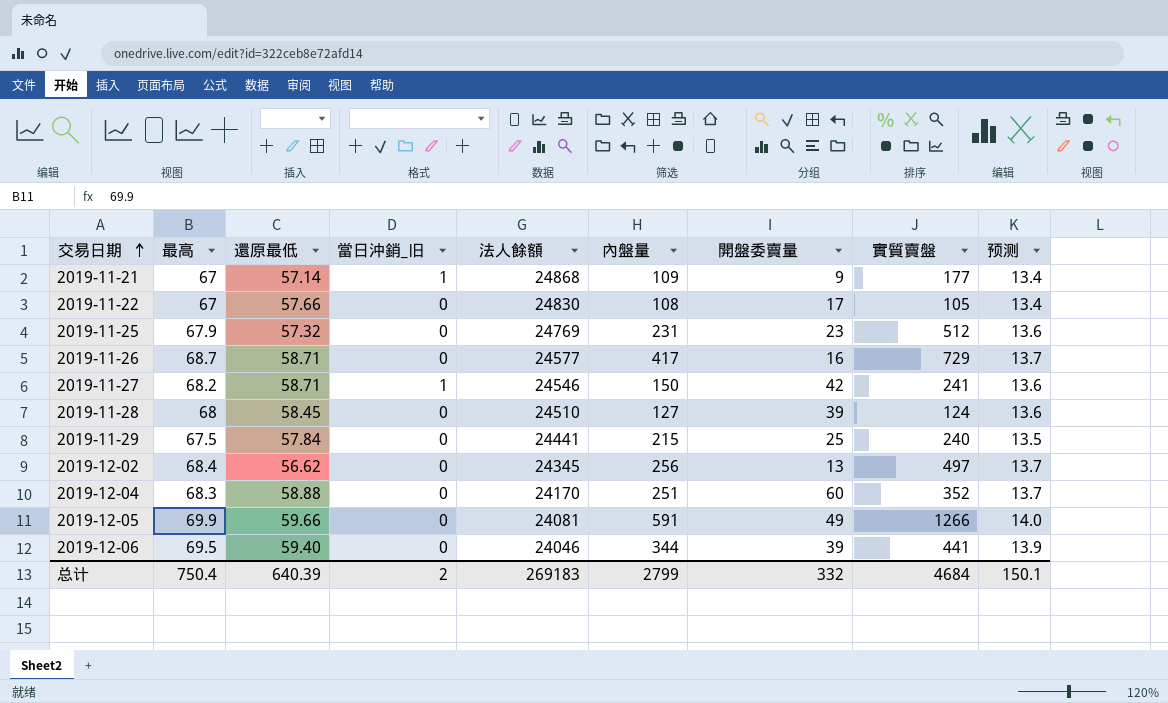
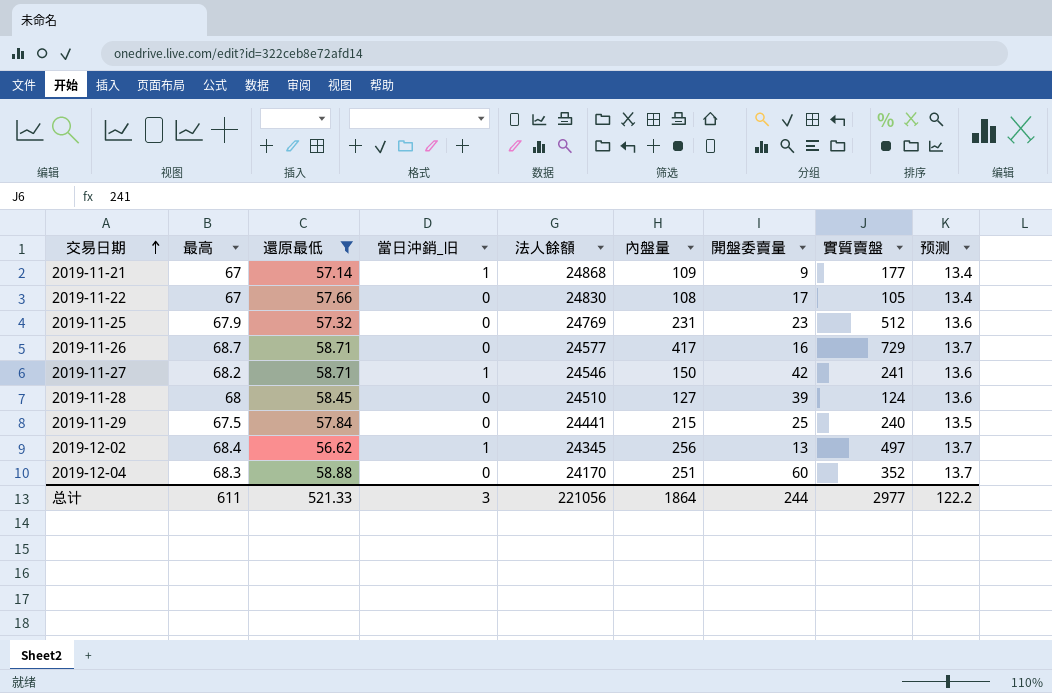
filter: none -> 還原最低 <= 58.88
2019-12-02 | 當日沖銷_旧: 0 -> 1
总计 | 最高: 750.4 -> 611
总计 | 還原最低: 640.39 -> 521.33
总计 | 當日沖銷_旧: 2 -> 3
总计 | 法人餘額: 269183 -> 221056
总计 | 內盤量: 2799 -> 1864
总计 | 開盤委賣量: 332 -> 244
总计 | 實質賣盤: 4684 -> 2977
总计 | 预测: 150.1 -> 122.2

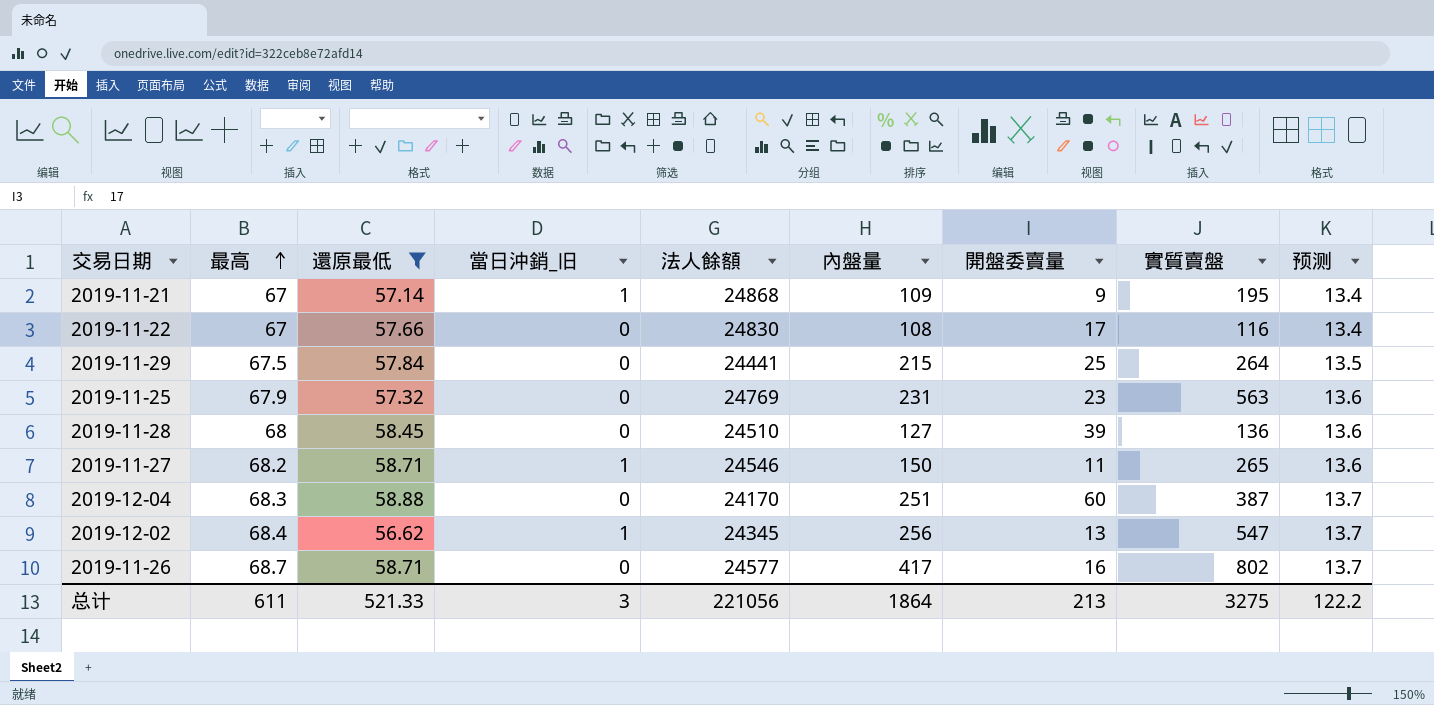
row order: 交易日期 ascending -> 最高 ascending
2019-11-21 | 實質賣盤: 177 -> 195
2019-11-22 | 實質賣盤: 105 -> 116
2019-11-29 | 實質賣盤: 240 -> 264
2019-11-25 | 實質賣盤: 512 -> 563
2019-11-28 | 實質賣盤: 124 -> 136
2019-11-27 | 開盤委賣量: 42 -> 11
2019-11-27 | 實質賣盤: 241 -> 265
2019-12-04 | 實質賣盤: 352 -> 387
2019-12-02 | 實質賣盤: 497 -> 547
2019-11-26 | 實質賣盤: 729 -> 802
总计 | 開盤委賣量: 244 -> 213
总计 | 實質賣盤: 2977 -> 3275

